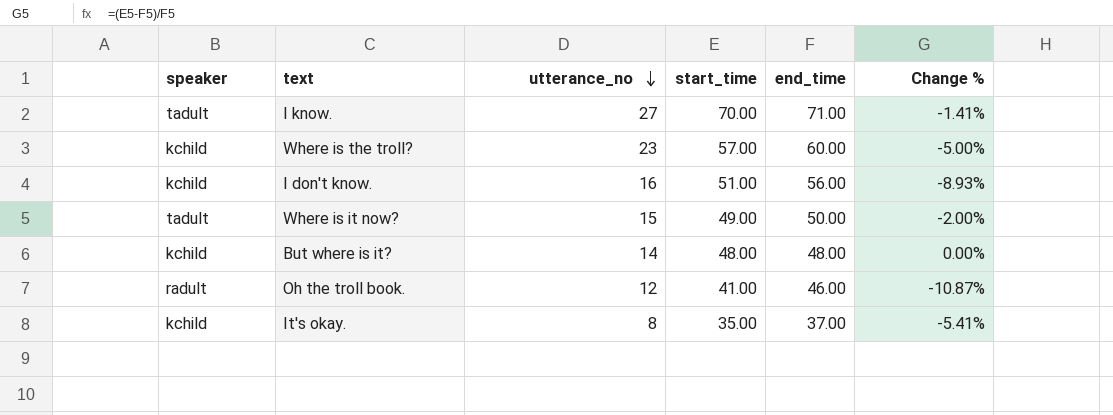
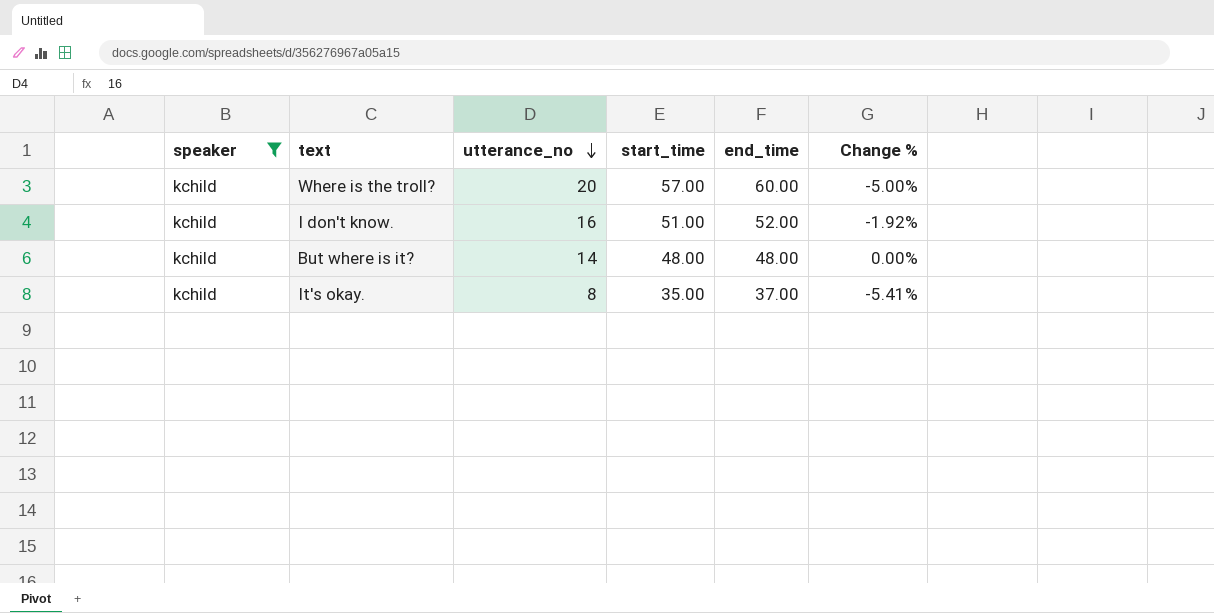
filter: none -> speaker = kchild
Where is the troll? | utterance_no: 23 -> 20
I don't know. | end_time: 56.00 -> 52.00
I don't know. | Change %: -8.93% -> -1.92%

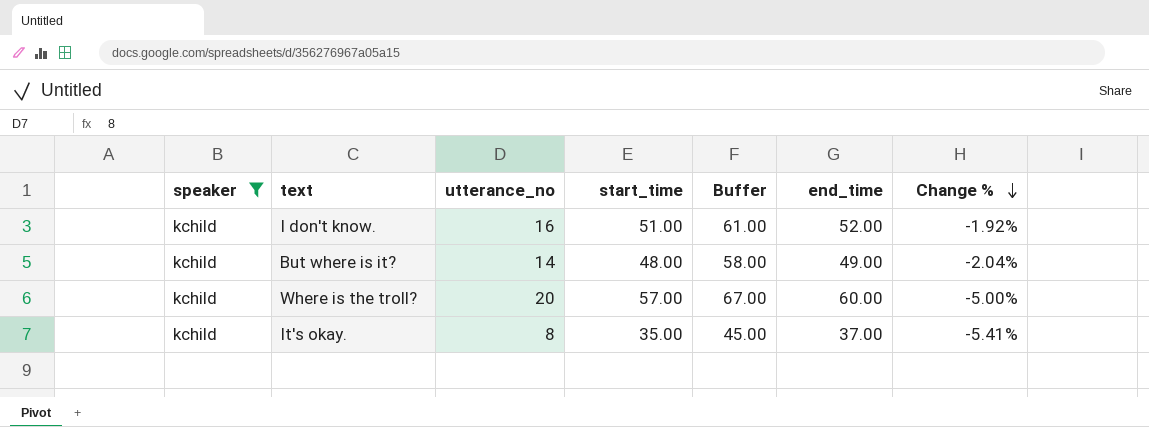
row order: utterance_no descending -> Change % descending
column Buffer | formula: none -> [start_time] + 10
But where is it? | end_time: 48.00 -> 49.00
But where is it? | Change %: 0.00% -> -2.04%

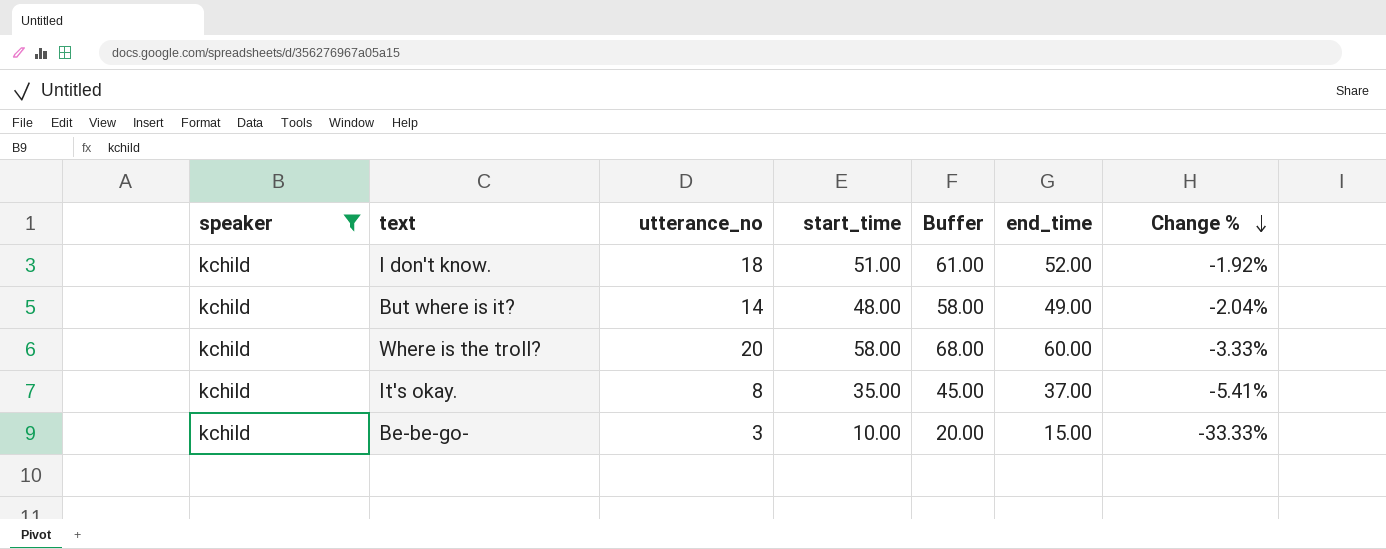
I don't know. | utterance_no: 16 -> 18
Where is the troll? | start_time: 57.00 -> 58.00
Where is the troll? | Buffer: 67.00 -> 68.00
Where is the troll? | Change %: -5.00% -> -3.33%
row Be-be-go-: none -> kchild | 3 | 10.00 | 20.00 | 15.00 | -33.33%

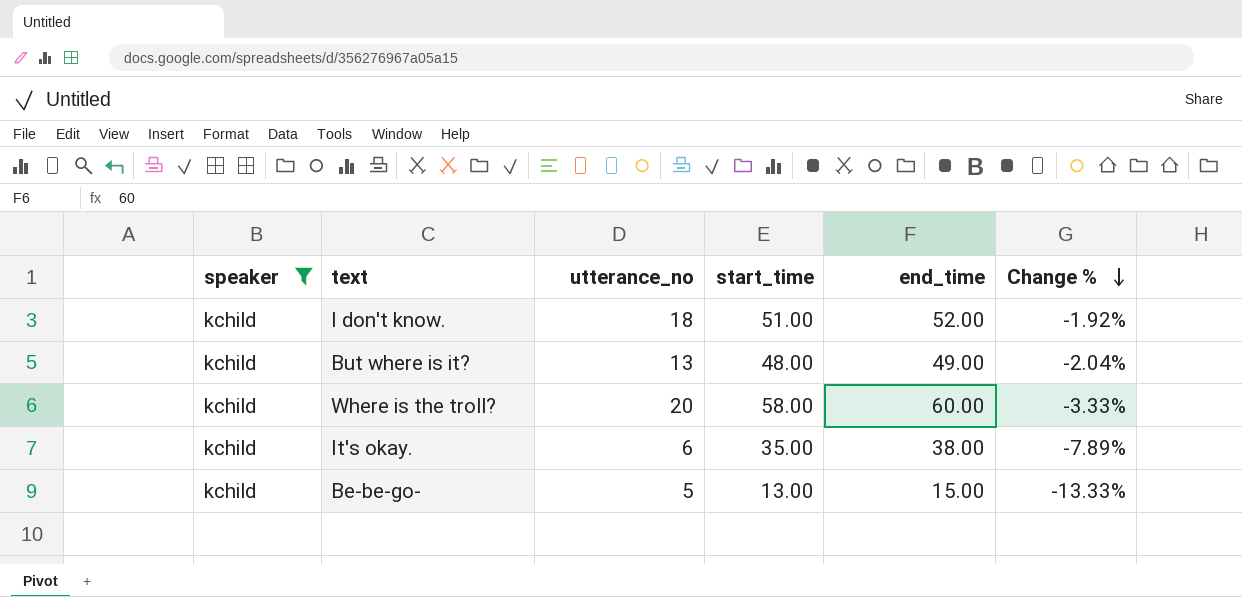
column Buffer | formula: [start_time] + 10 -> none
But where is it? | utterance_no: 14 -> 13
It's okay. | utterance_no: 8 -> 6
It's okay. | end_time: 37.00 -> 38.00
It's okay. | Change %: -5.41% -> -7.89%
Be-be-go- | utterance_no: 3 -> 5
Be-be-go- | start_time: 10.00 -> 13.00
Be-be-go- | Change %: -33.33% -> -13.33%

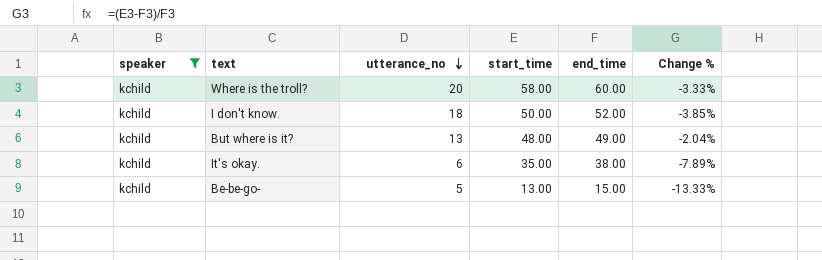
row order: Change % descending -> utterance_no descending
I don't know. | start_time: 51.00 -> 50.00
I don't know. | Change %: -1.92% -> -3.85%

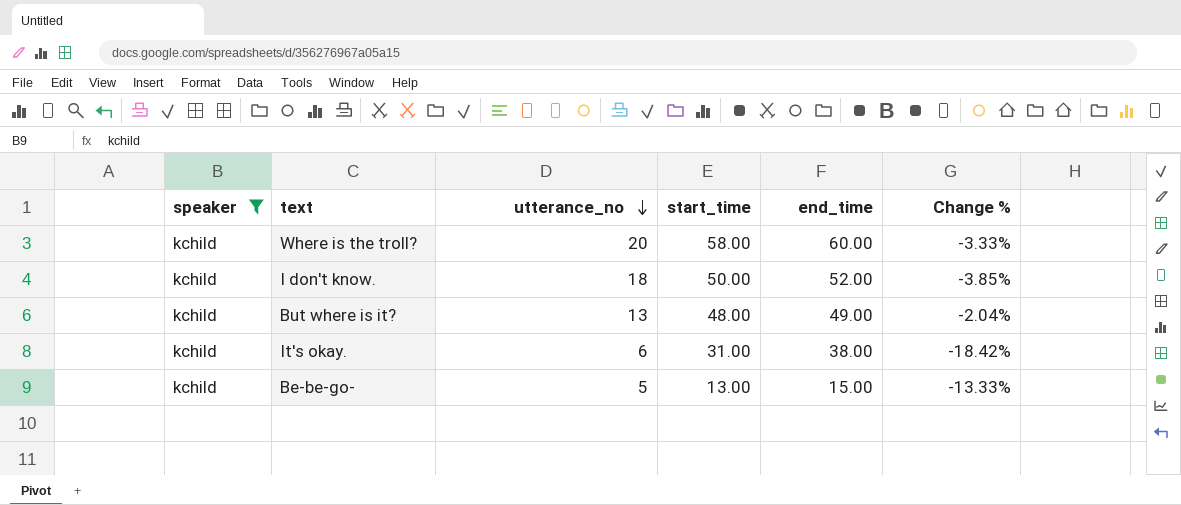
It's okay. | start_time: 35.00 -> 31.00
It's okay. | Change %: -7.89% -> -18.42%

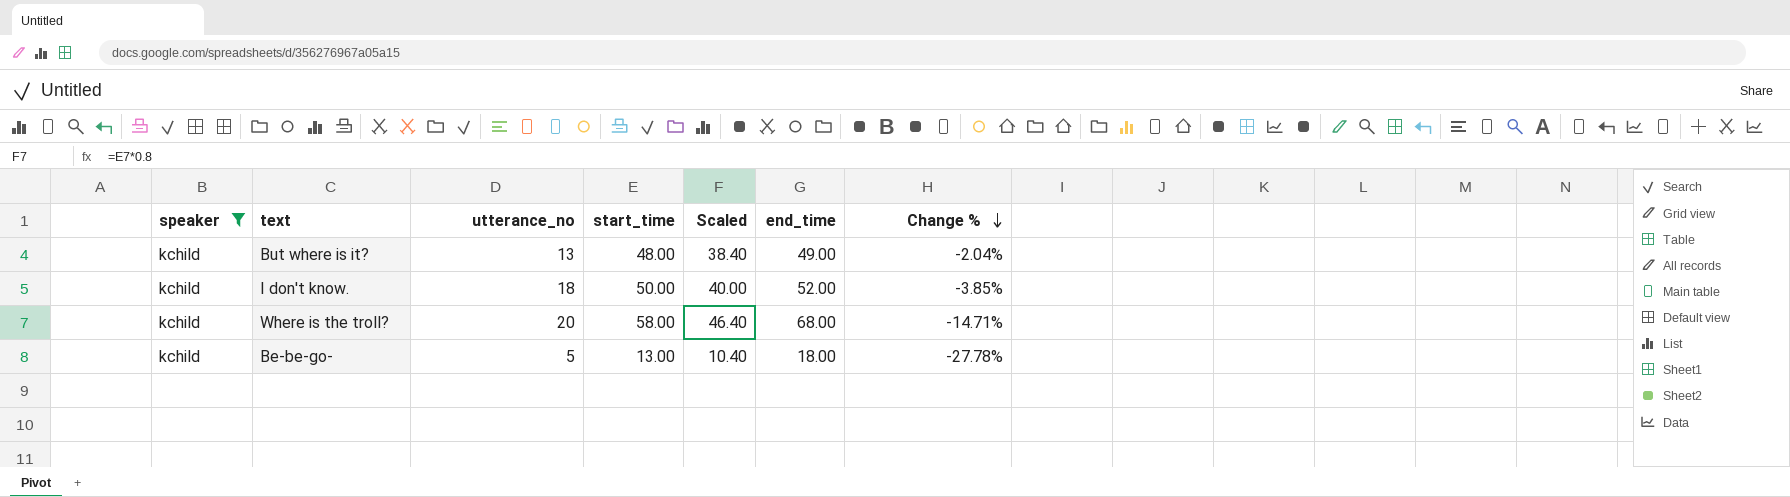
row order: utterance_no descending -> Change % descending
column Scaled | formula: none -> [start_time] * 0.8
row It's okay.: kchild | 6 | 31.00 | 38.00 | -18.42% -> none
Where is the troll? | end_time: 60.00 -> 68.00
Where is the troll? | Change %: -3.33% -> -14.71%
Be-be-go- | end_time: 15.00 -> 18.00
Be-be-go- | Change %: -13.33% -> -27.78%

